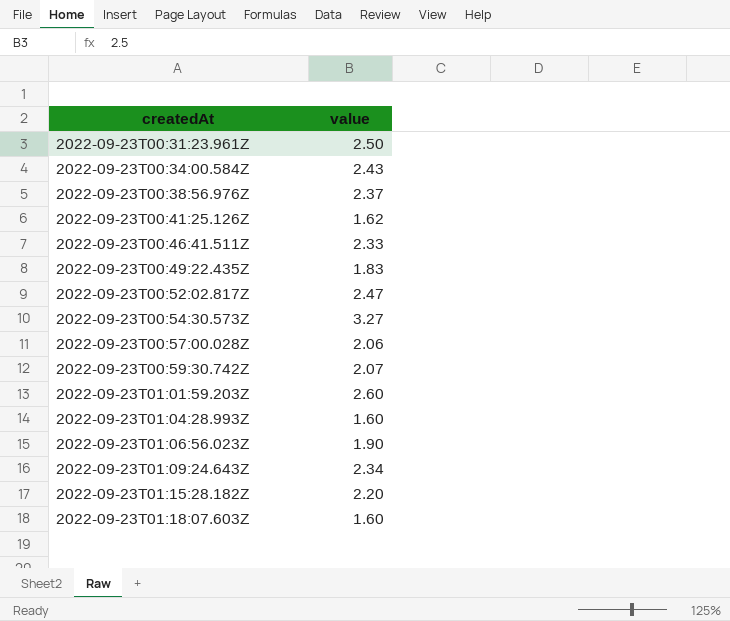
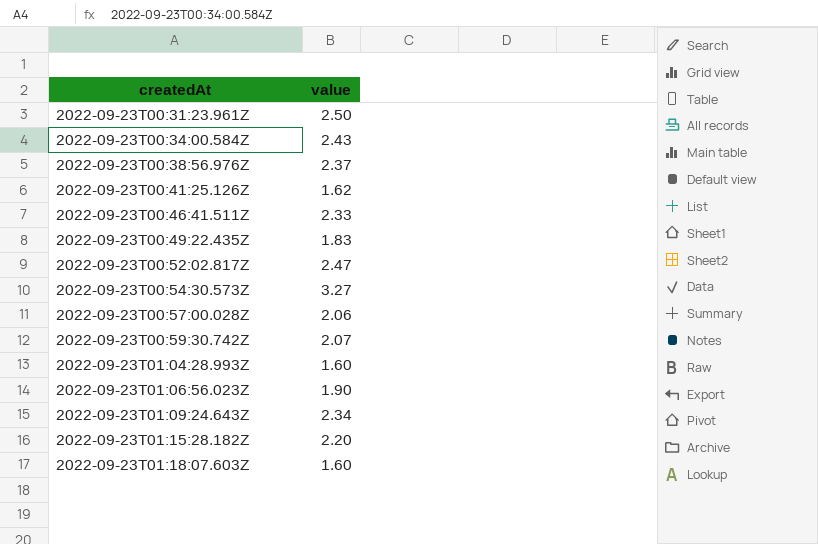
row 2022-09-23T01:01:59.203Z: 2.60 -> none

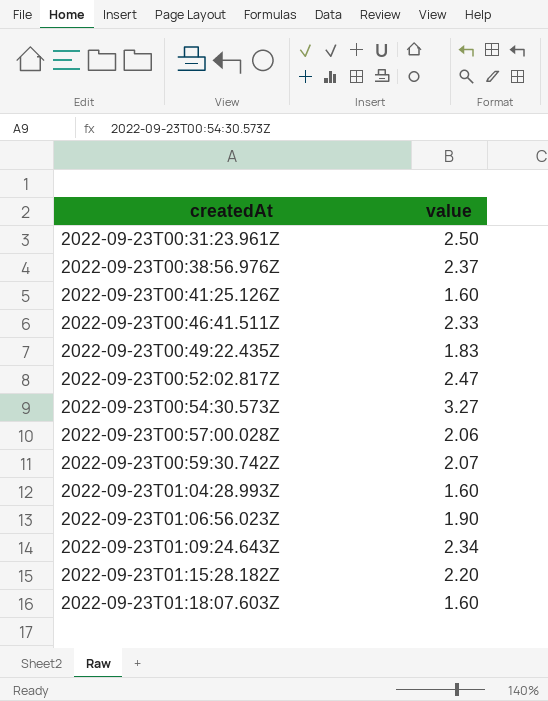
row 2022-09-23T00:34:00.584Z: 2.43 -> none
2022-09-23T00:41:25.126Z | value: 1.62 -> 1.60

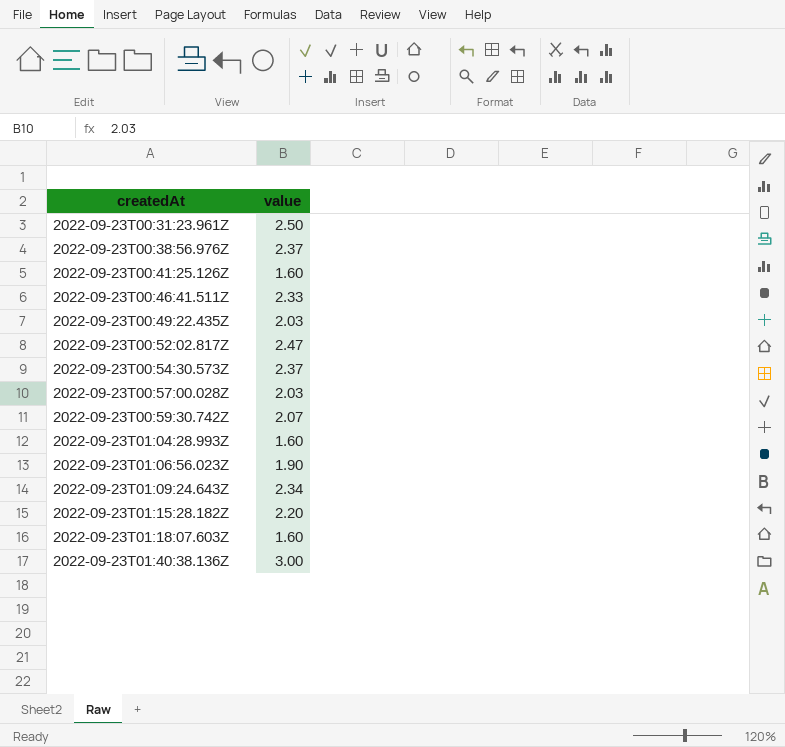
2022-09-23T00:49:22.435Z | value: 1.83 -> 2.03
2022-09-23T00:54:30.573Z | value: 3.27 -> 2.37
2022-09-23T00:57:00.028Z | value: 2.06 -> 2.03
row 2022-09-23T01:40:38.136Z: none -> 3.00

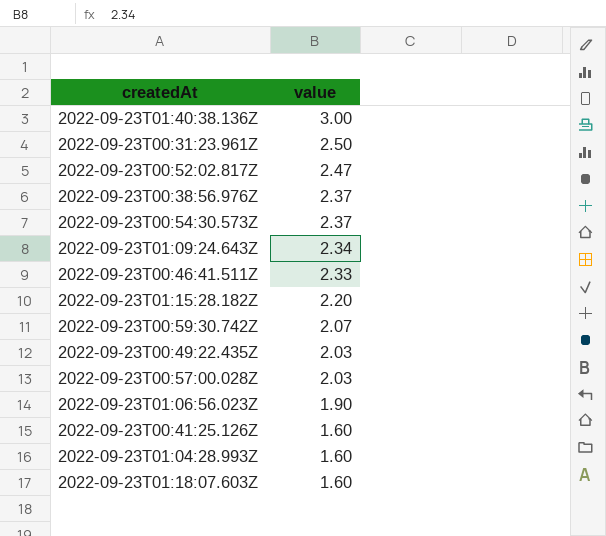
row order: createdAt ascending -> value descending

